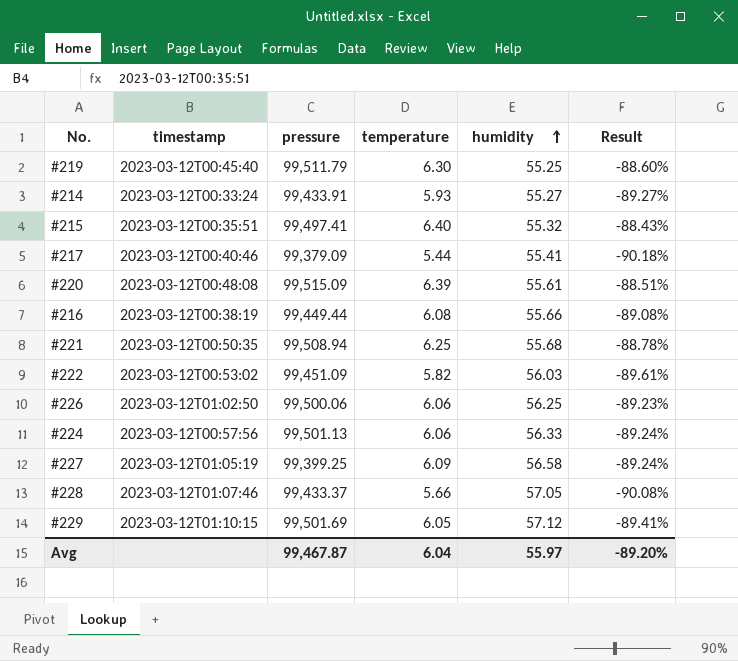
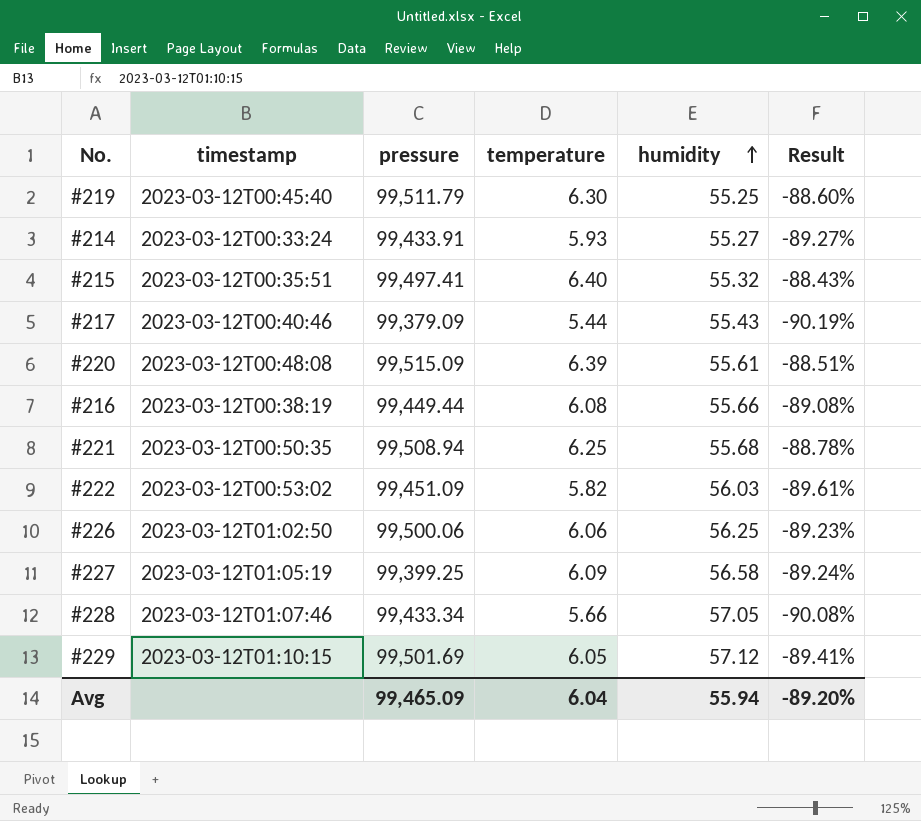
row #224: 2023-03-12T00:57:56 | 99,501.13 | 6.06 | 56.33 | -89.24% -> none
#217 | humidity: 55.41 -> 55.43
#217 | Result: -90.18% -> -90.19%
#228 | pressure: 99,433.37 -> 99,433.34
Avg | pressure: 99,467.87 -> 99,465.09
Avg | humidity: 55.97 -> 55.94

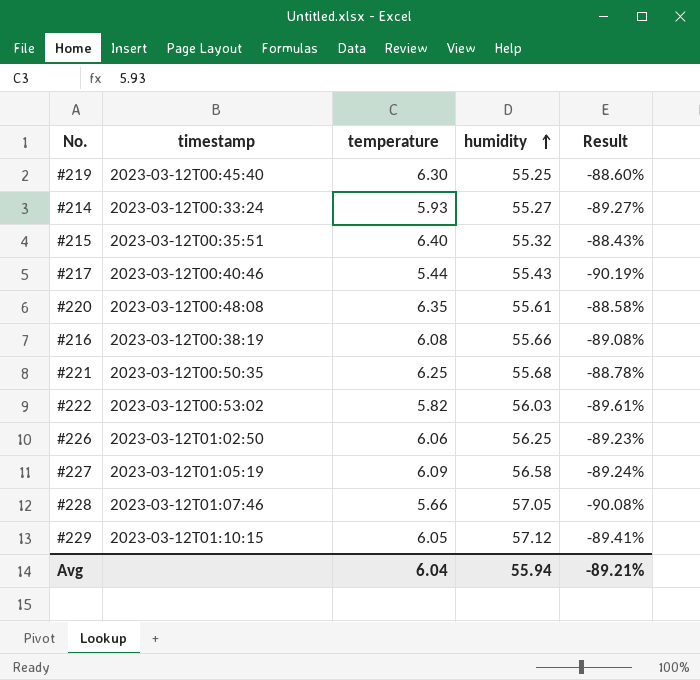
column pressure | position: 3 -> none
#220 | temperature: 6.39 -> 6.35
#220 | Result: -88.51% -> -88.58%
Avg | Result: -89.20% -> -89.21%

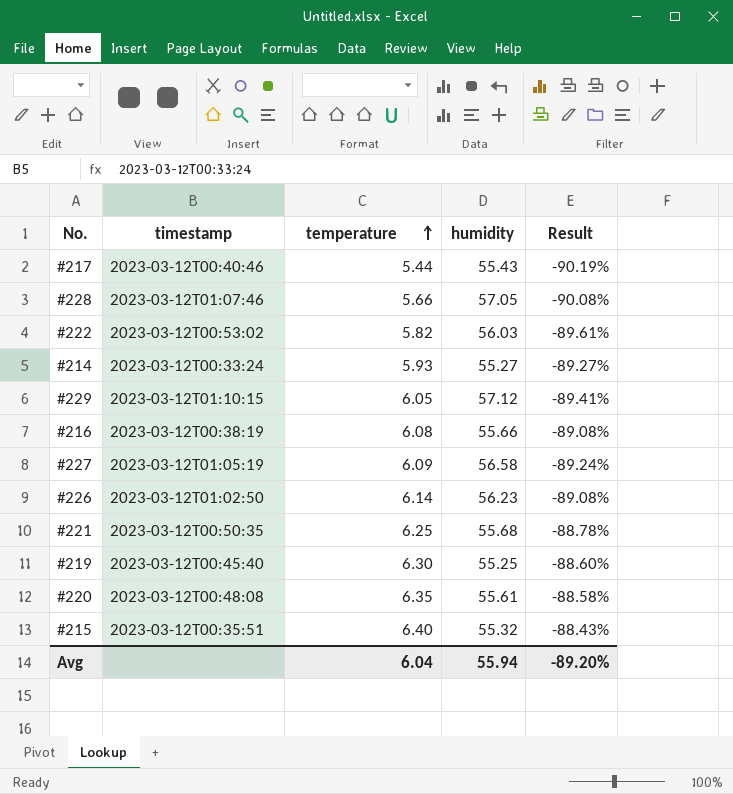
row order: humidity ascending -> temperature ascending
#226 | temperature: 6.06 -> 6.14
#226 | humidity: 56.25 -> 56.23
#226 | Result: -89.23% -> -89.08%
Avg | Result: -89.21% -> -89.20%

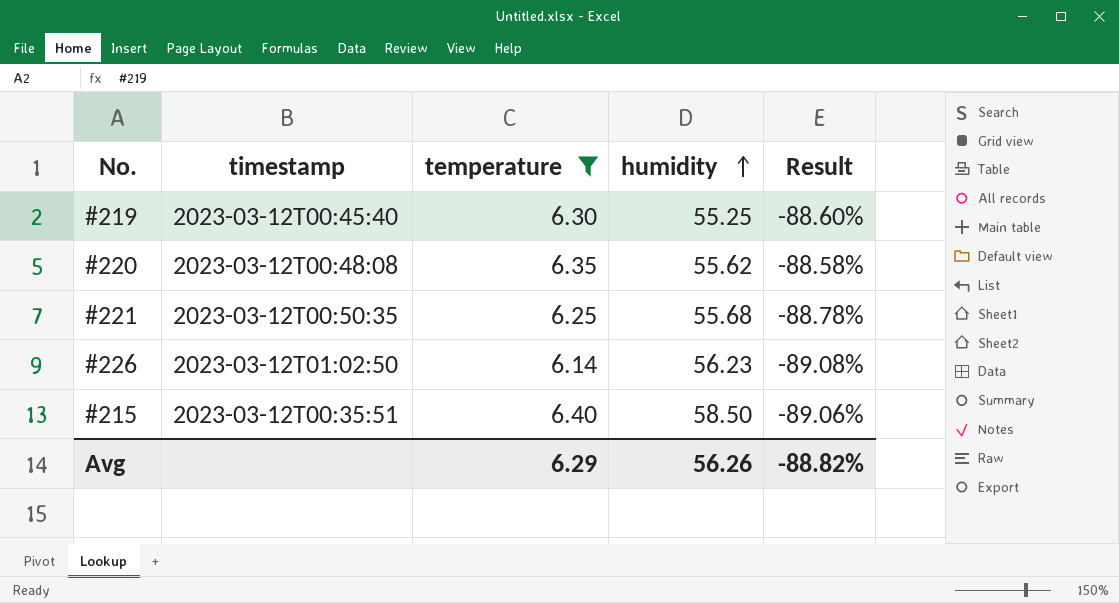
filter: none -> temperature >= 6.14
row order: temperature ascending -> humidity ascending
#220 | humidity: 55.61 -> 55.62
#215 | humidity: 55.32 -> 58.50
#215 | Result: -88.43% -> -89.06%
Avg | temperature: 6.04 -> 6.29
Avg | humidity: 55.94 -> 56.26
Avg | Result: -89.20% -> -88.82%

